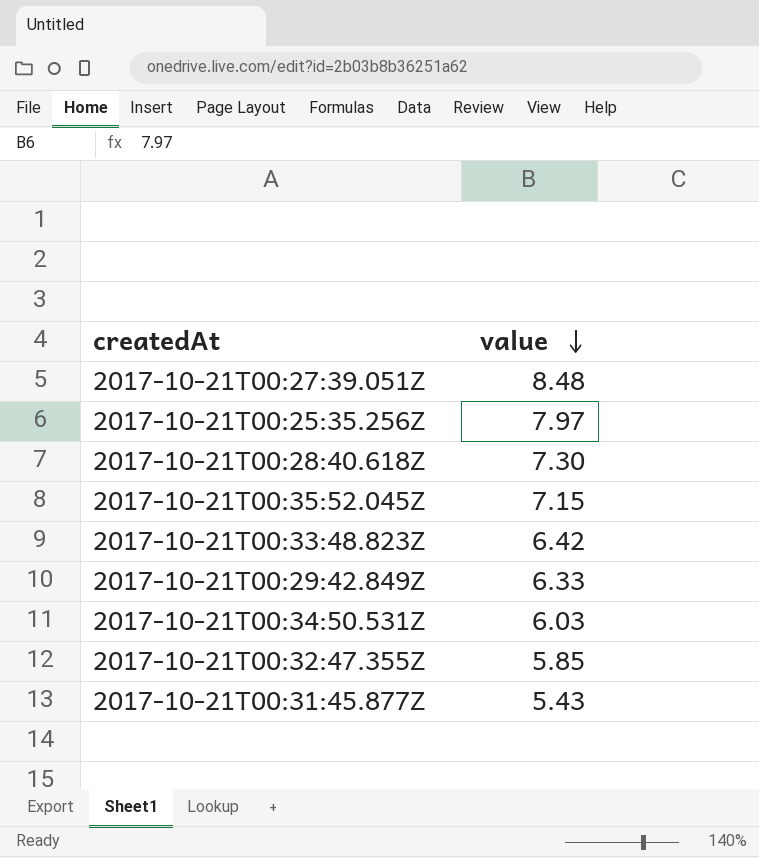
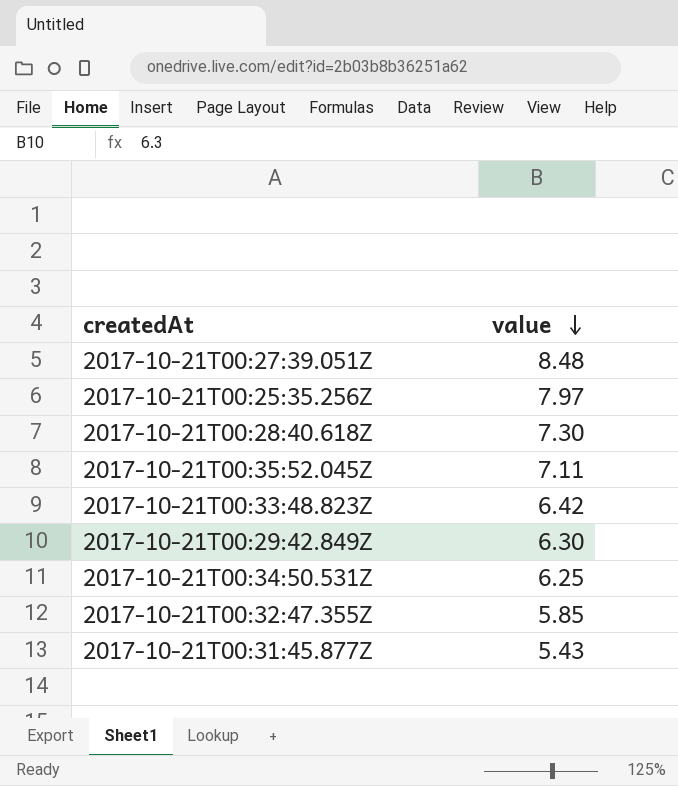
2017-10-21T00:35:52.045Z | value: 7.15 -> 7.11
2017-10-21T00:29:42.849Z | value: 6.33 -> 6.30
2017-10-21T00:34:50.531Z | value: 6.03 -> 6.25

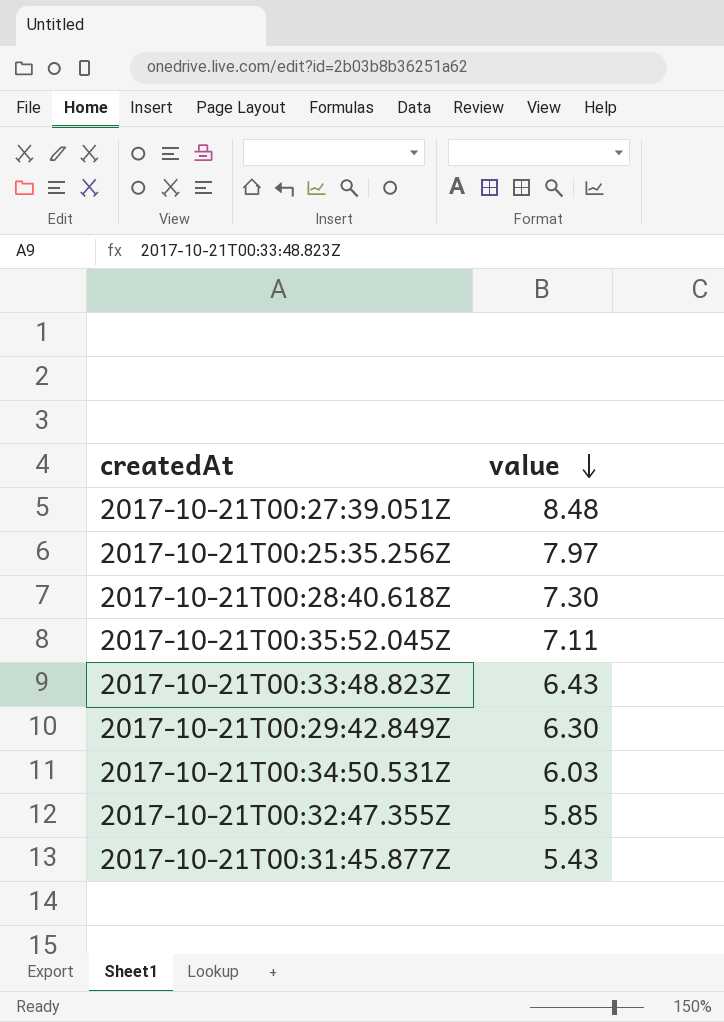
2017-10-21T00:33:48.823Z | value: 6.42 -> 6.43
2017-10-21T00:34:50.531Z | value: 6.25 -> 6.03

